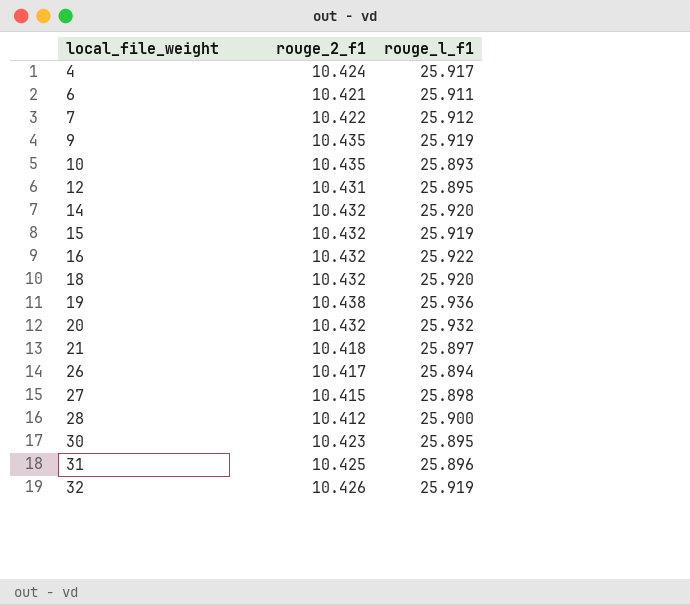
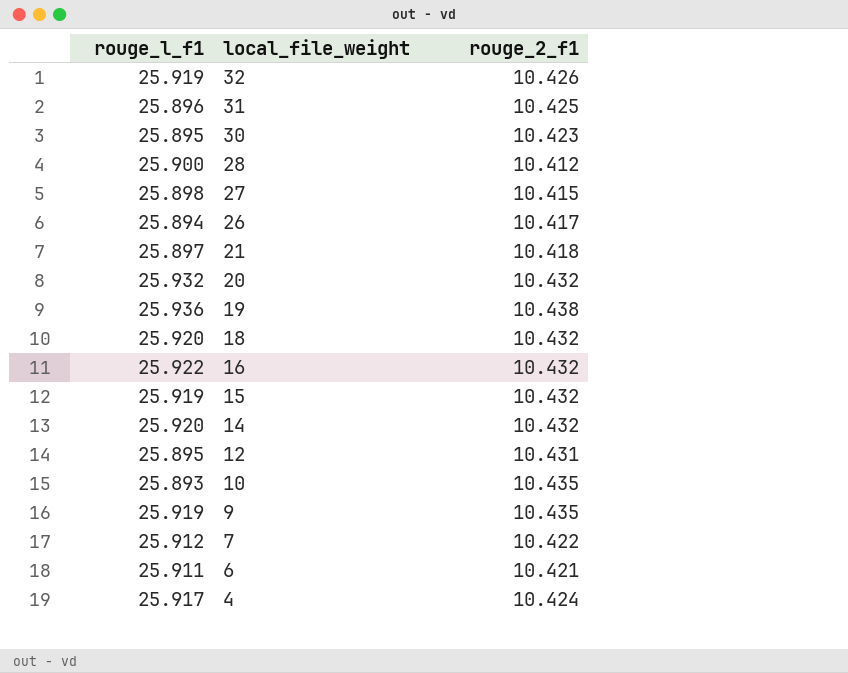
row order: local_file_weight ascending -> local_file_weight descending
column rouge_l_f1 | position: 3 -> 1

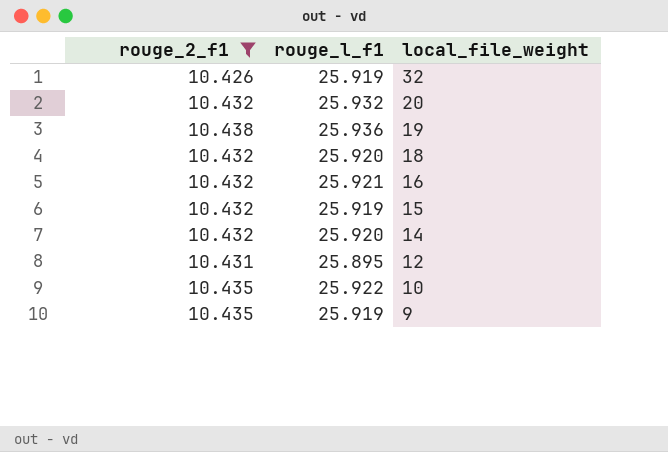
filter: none -> rouge_2_f1 >= 10.426
column rouge_2_f1 | position: 3 -> 1
16 | rouge_l_f1: 25.922 -> 25.921
10 | rouge_l_f1: 25.893 -> 25.922

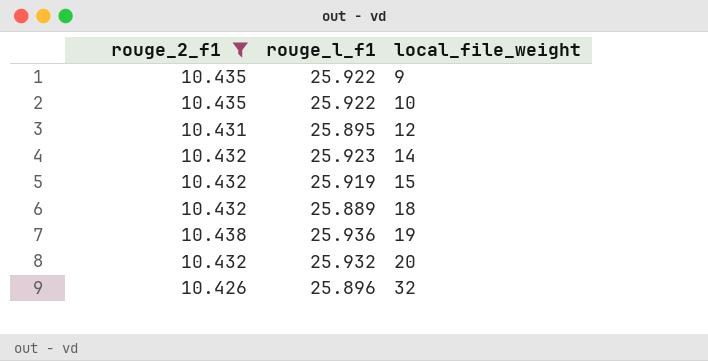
row order: local_file_weight descending -> local_file_weight ascending
row 16: 10.432 | 25.921 -> none
9 | rouge_l_f1: 25.919 -> 25.922
14 | rouge_l_f1: 25.920 -> 25.923
18 | rouge_l_f1: 25.920 -> 25.889
32 | rouge_l_f1: 25.919 -> 25.896

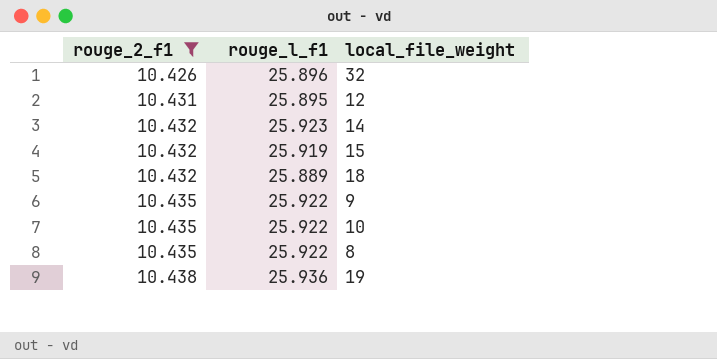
row order: local_file_weight ascending -> rouge_2_f1 ascending
row 20: 10.432 | 25.932 -> none
row 8: none -> 10.435 | 25.922

